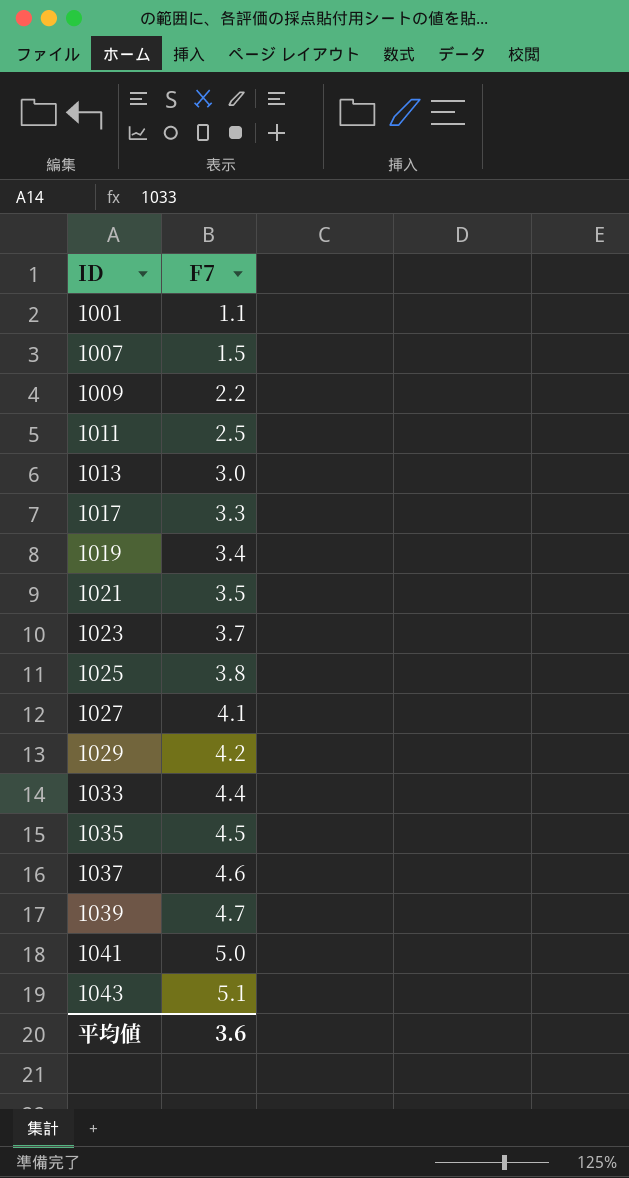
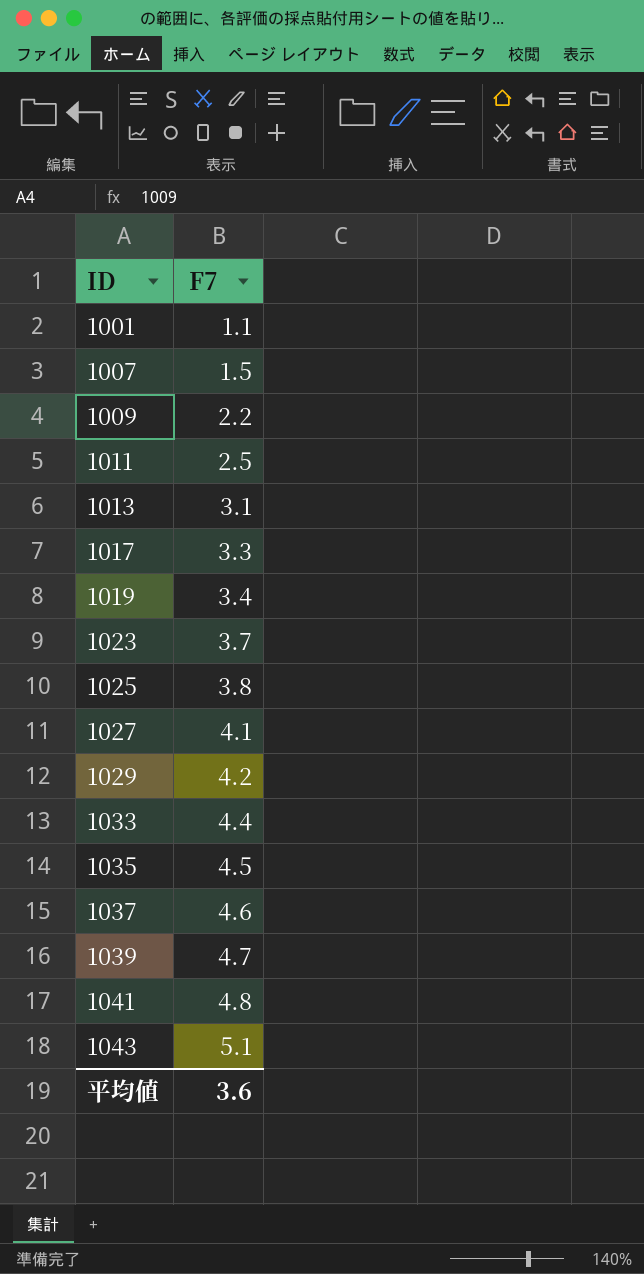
row 1021: 3.5 -> none
1013 | F7: 3.0 -> 3.1
1041 | F7: 5.0 -> 4.8

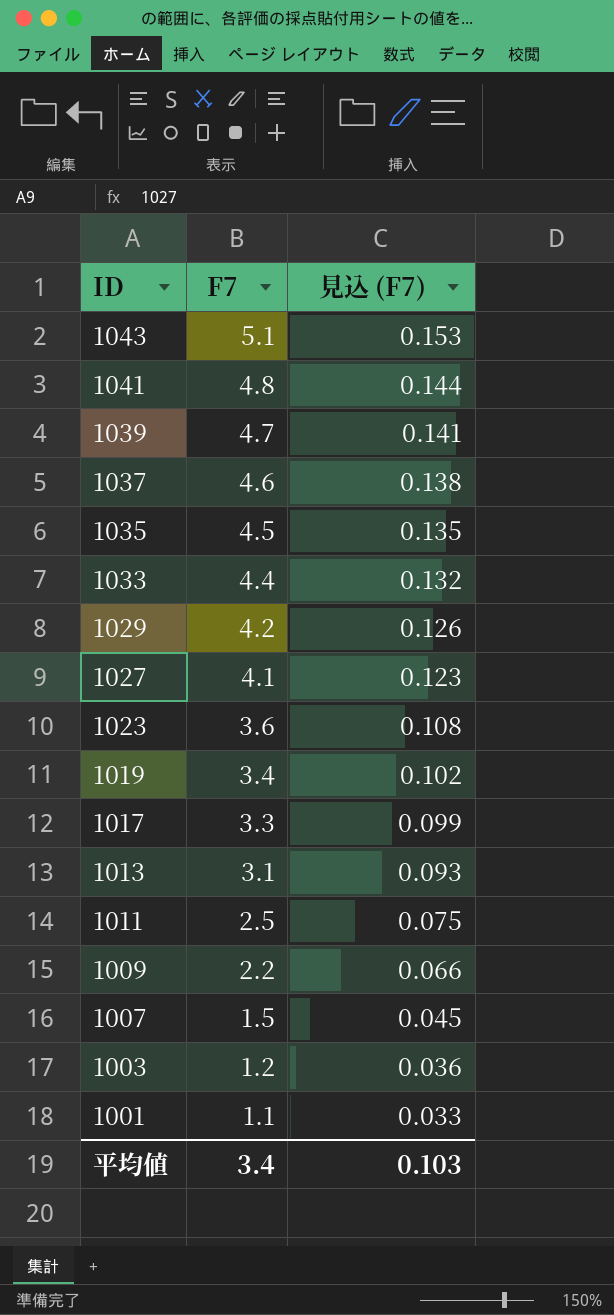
row order: ID ascending -> ID descending
column 見込 (F7) | formula: none -> [F7] * 0.03
row 1025: 3.8 -> none
1023 | F7: 3.7 -> 3.6
row 1003: none -> 1.2 | 0.036
平均値 | F7: 3.6 -> 3.4

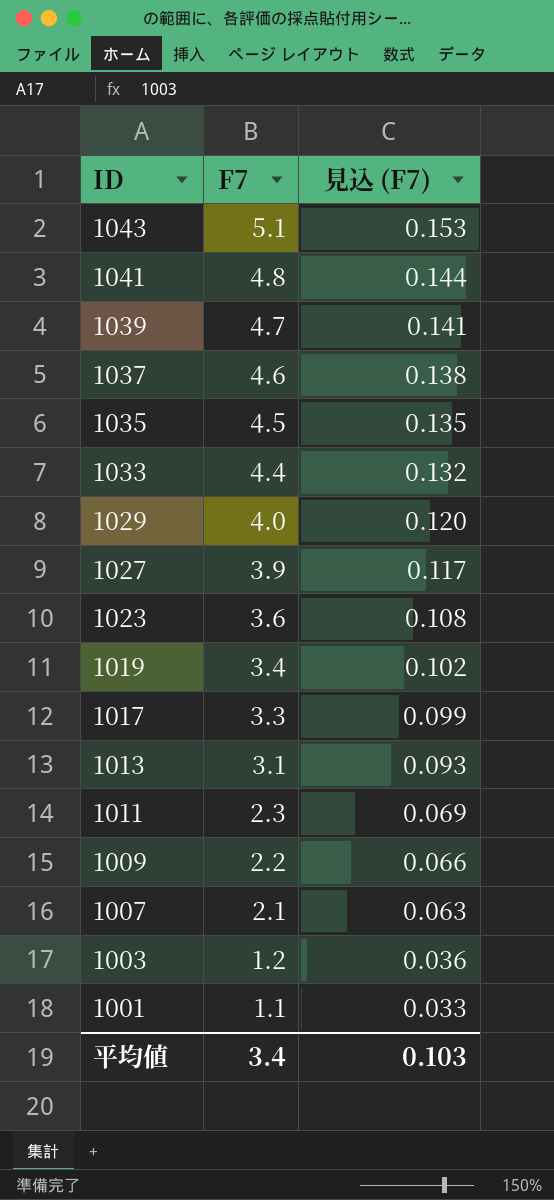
1029 | F7: 4.2 -> 4.0
1029 | 見込 (F7): 0.126 -> 0.120
1027 | F7: 4.1 -> 3.9
1027 | 見込 (F7): 0.123 -> 0.117
1011 | F7: 2.5 -> 2.3
1011 | 見込 (F7): 0.075 -> 0.069
1007 | F7: 1.5 -> 2.1
1007 | 見込 (F7): 0.045 -> 0.063

